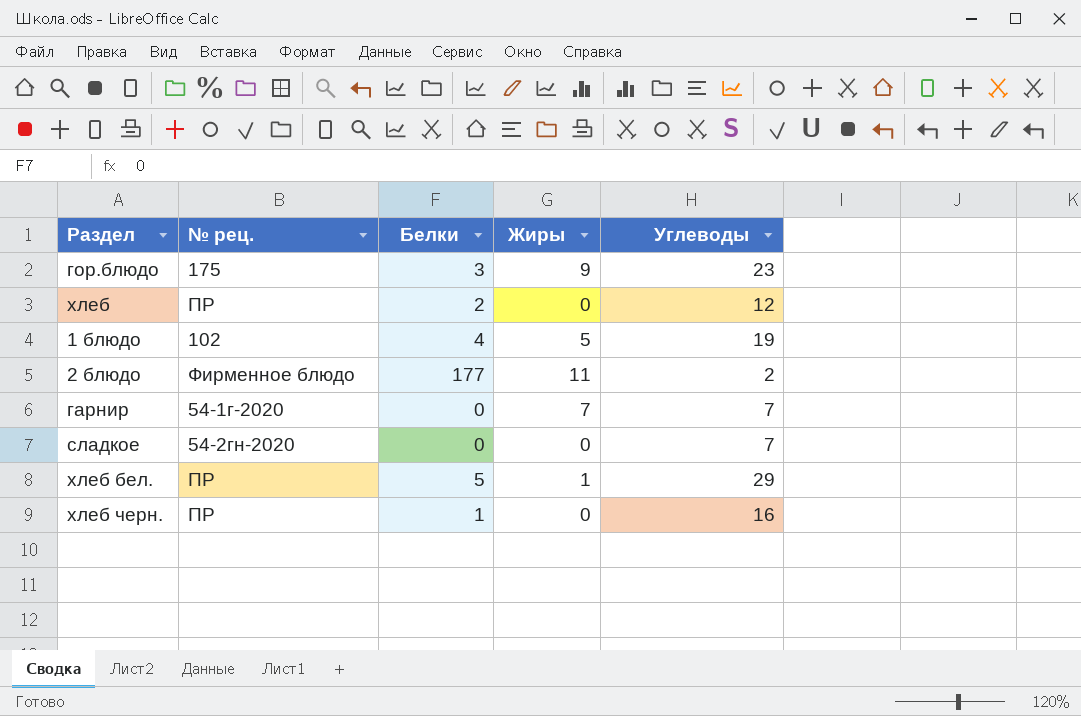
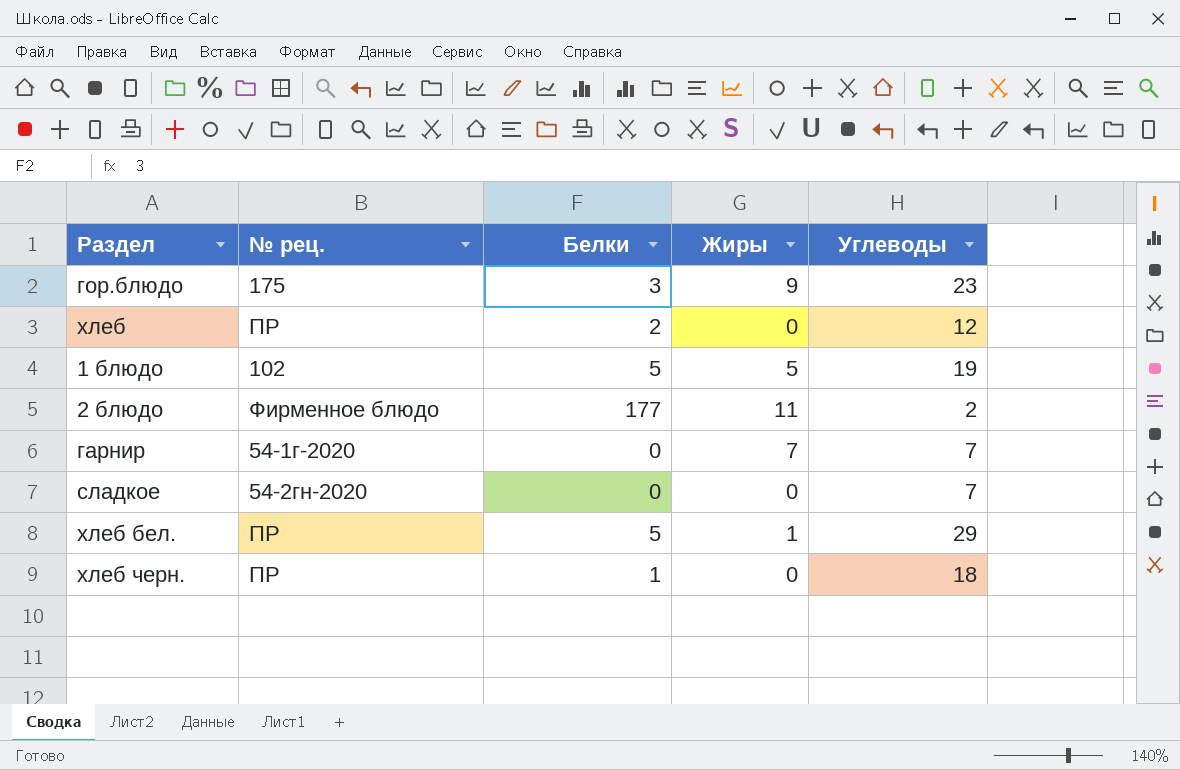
1 блюдо | Белки: 4 -> 5
хлеб черн. | Углеводы: 16 -> 18

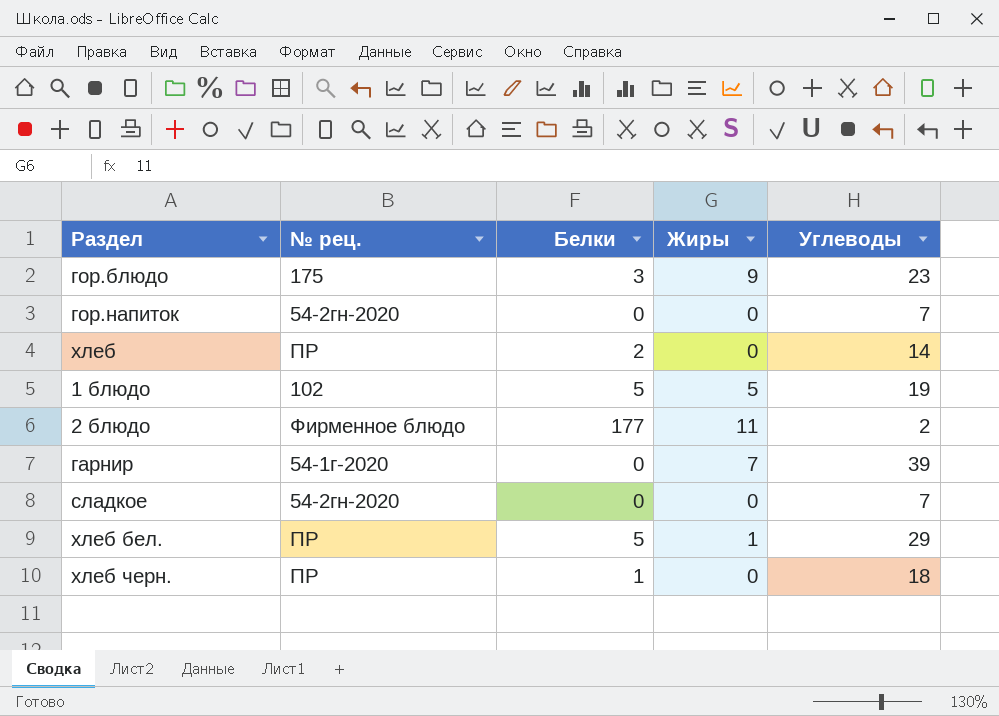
row гор.напиток: none -> 54-2гн-2020 | 0 | 0 | 7
хлеб | Углеводы: 12 -> 14
гарнир | Углеводы: 7 -> 39

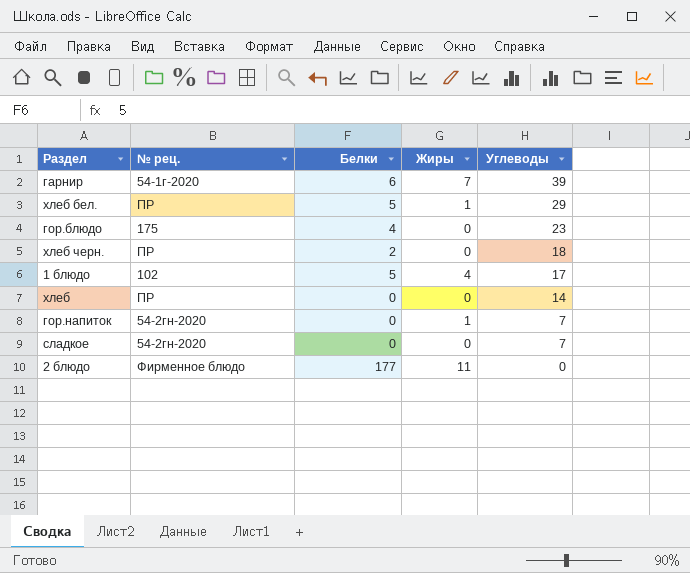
row order: none -> Углеводы descending
гарнир | Белки: 0 -> 6
гор.блюдо | Белки: 3 -> 4
гор.блюдо | Жиры: 9 -> 0
хлеб черн. | Белки: 1 -> 2
1 блюдо | Жиры: 5 -> 4
1 блюдо | Углеводы: 19 -> 17
хлеб | Белки: 2 -> 0
гор.напиток | Жиры: 0 -> 1
2 блюдо | Углеводы: 2 -> 0

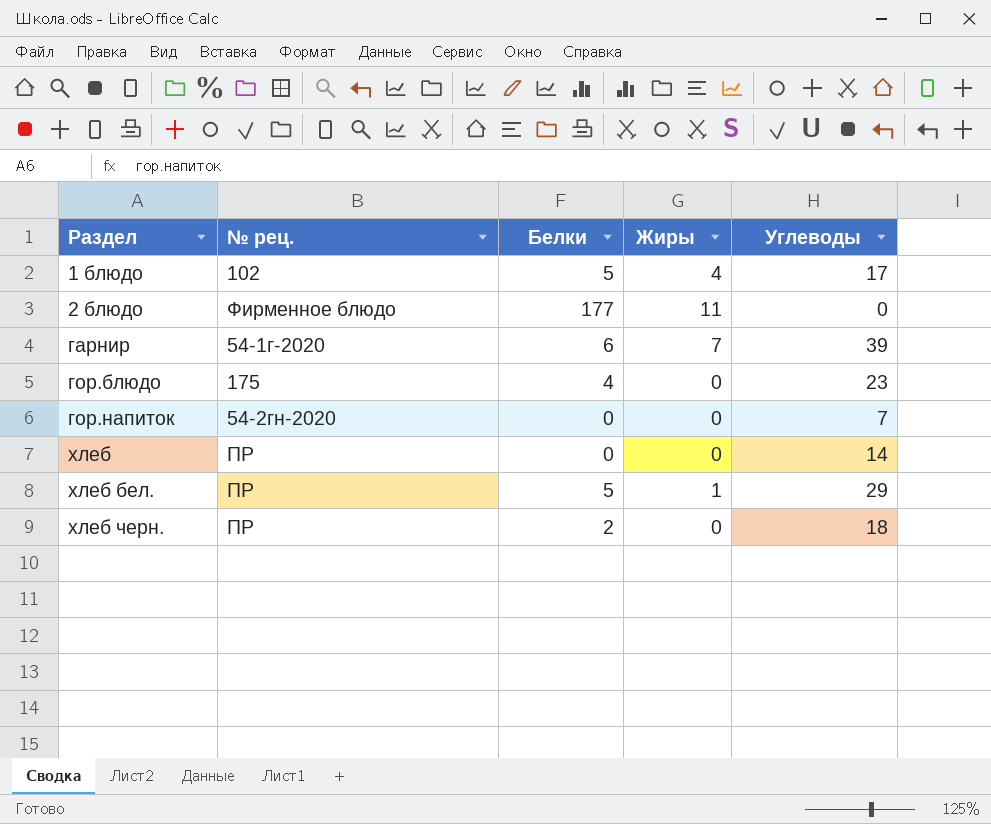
row order: Углеводы descending -> Раздел ascending
row сладкое: 54-2гн-2020 | 0 | 0 | 7 -> none
гор.напиток | Жиры: 1 -> 0

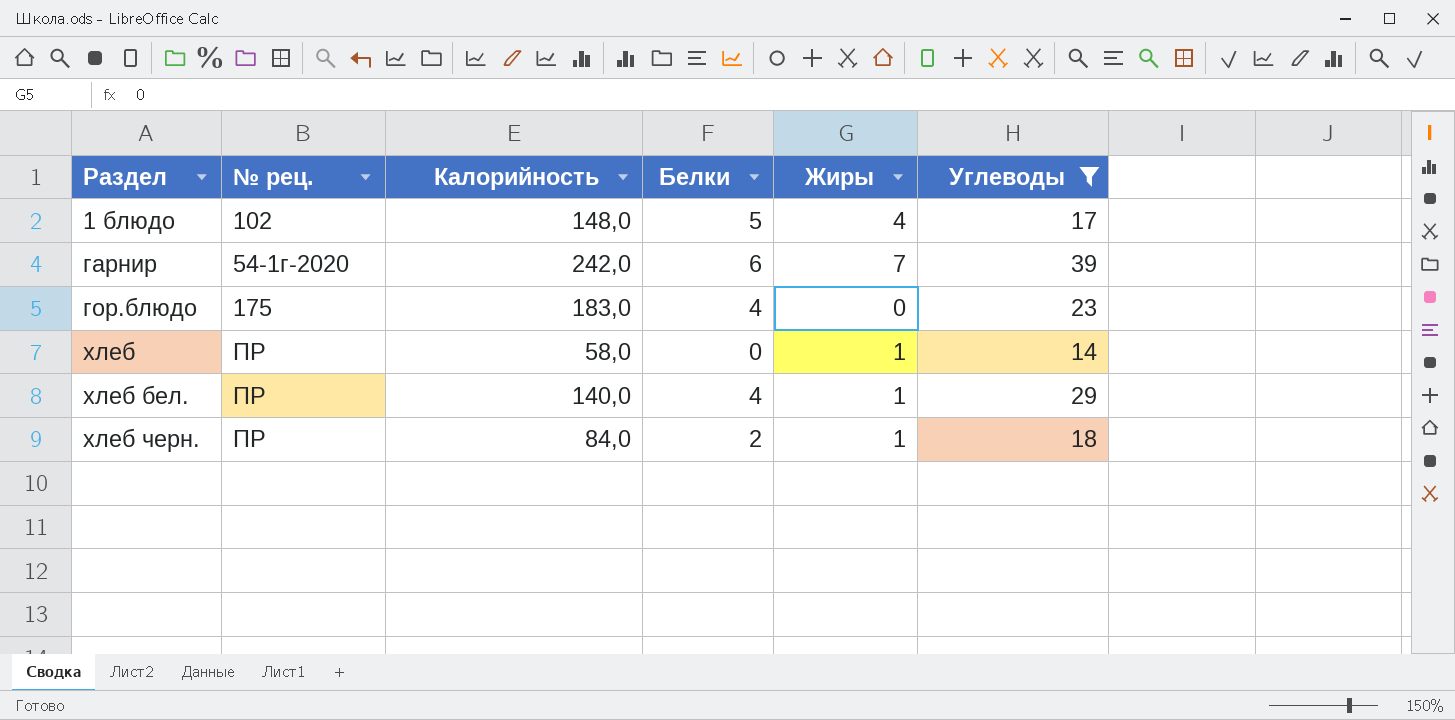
filter: none -> Углеводы >= 14
column Калорийность | position: none -> 3
хлеб | Жиры: 0 -> 1
хлеб бел. | Белки: 5 -> 4
хлеб черн. | Жиры: 0 -> 1

